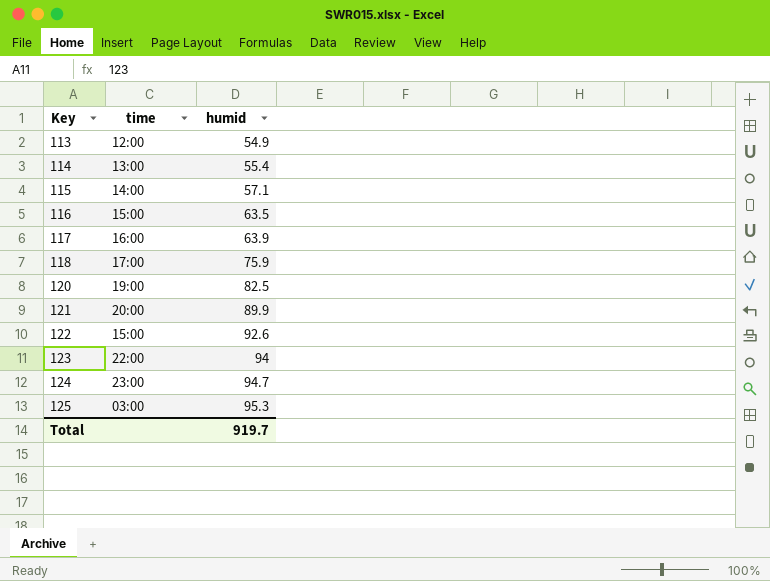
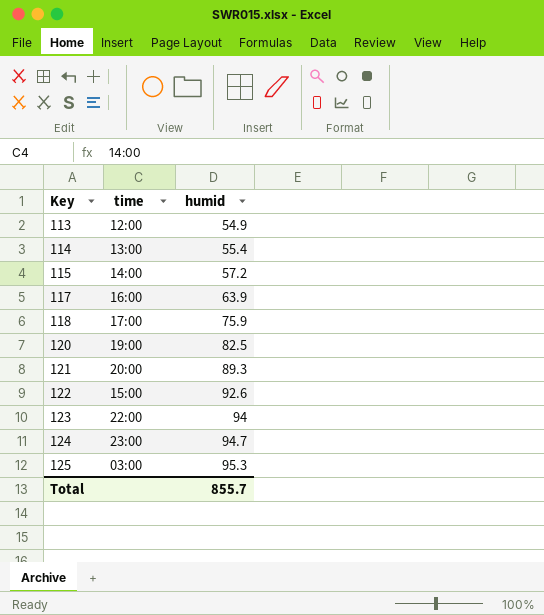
row 116: 15:00 | 63.5 -> none
115 | humid: 57.1 -> 57.2
121 | humid: 89.9 -> 89.3
Total | humid: 919.7 -> 855.7

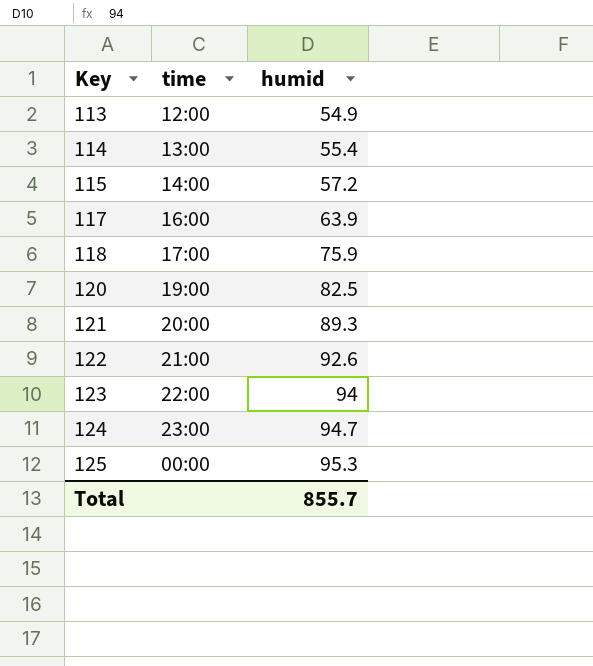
122 | time: 15:00 -> 21:00
125 | time: 03:00 -> 00:00

